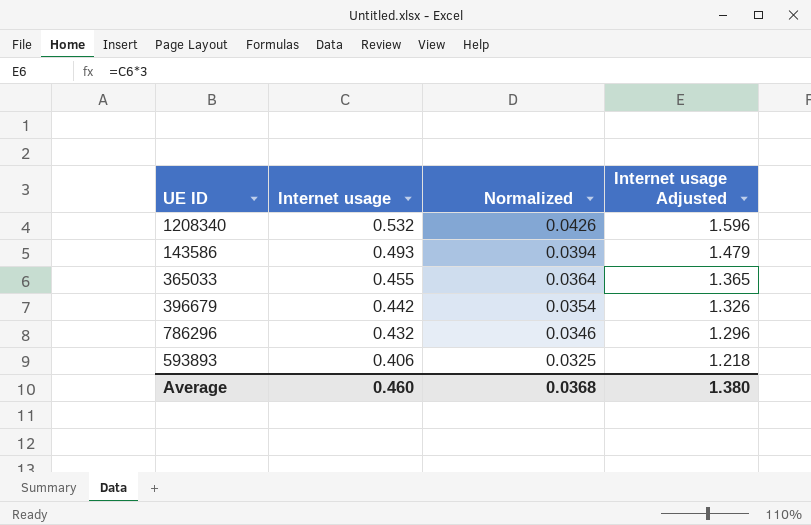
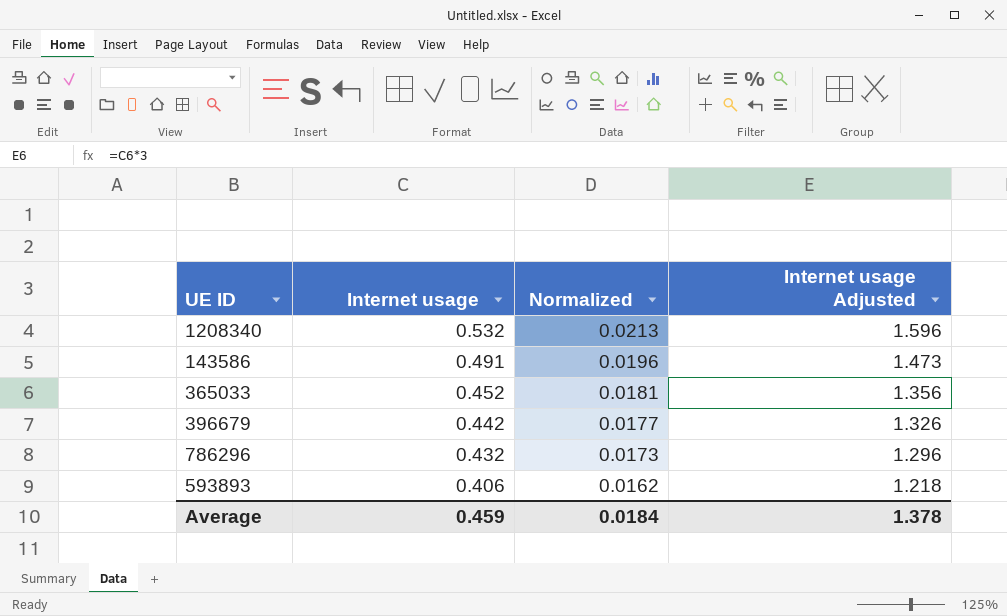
column Normalized | formula: [Internet usage] * 0.08 -> [Internet usage] * 0.04
143586 | Internet usage: 0.493 -> 0.491
143586 | Internet usage Adjusted: 1.479 -> 1.473
365033 | Internet usage: 0.455 -> 0.452
365033 | Internet usage Adjusted: 1.365 -> 1.356
Average | Internet usage: 0.460 -> 0.459
Average | Normalized: 0.0368 -> 0.0184
Average | Internet usage Adjusted: 1.380 -> 1.378

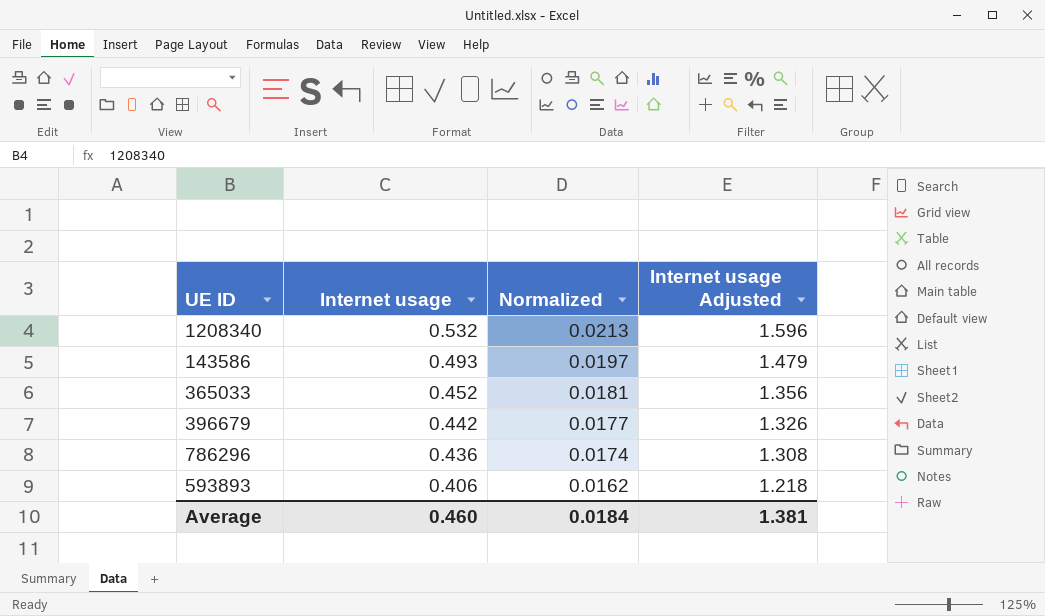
143586 | Internet usage: 0.491 -> 0.493
143586 | Normalized: 0.0196 -> 0.0197
143586 | Internet usage Adjusted: 1.473 -> 1.479
786296 | Internet usage: 0.432 -> 0.436
786296 | Normalized: 0.0173 -> 0.0174
786296 | Internet usage Adjusted: 1.296 -> 1.308
Average | Internet usage: 0.459 -> 0.460
Average | Internet usage Adjusted: 1.378 -> 1.381

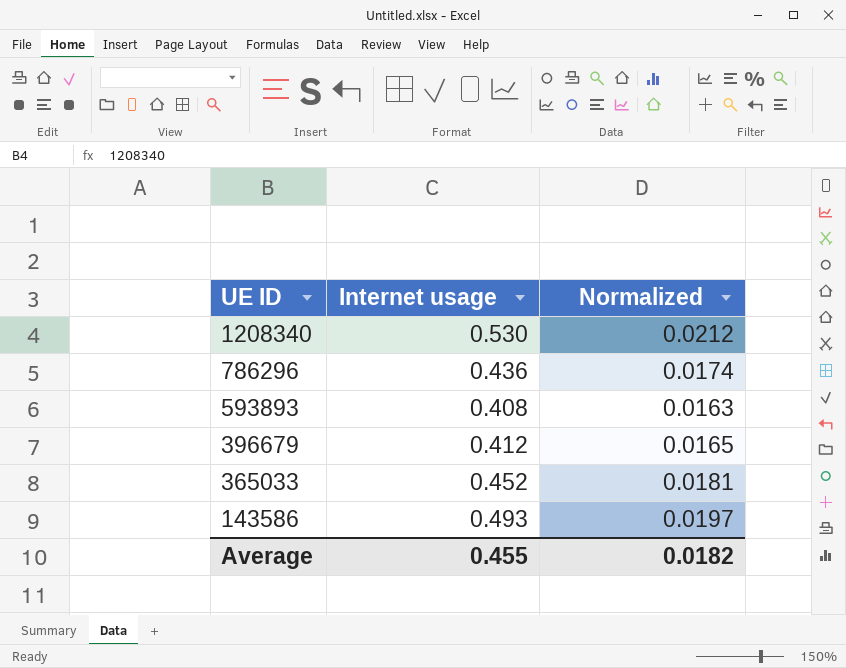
row order: Internet usage descending -> UE ID descending
column Internet usage Adjusted | formula: [Internet usage] * 3 -> none
1208340 | Internet usage: 0.532 -> 0.530
1208340 | Normalized: 0.0213 -> 0.0212
593893 | Internet usage: 0.406 -> 0.408
593893 | Normalized: 0.0162 -> 0.0163
396679 | Internet usage: 0.442 -> 0.412
396679 | Normalized: 0.0177 -> 0.0165
Average | Internet usage: 0.460 -> 0.455
Average | Normalized: 0.0184 -> 0.0182

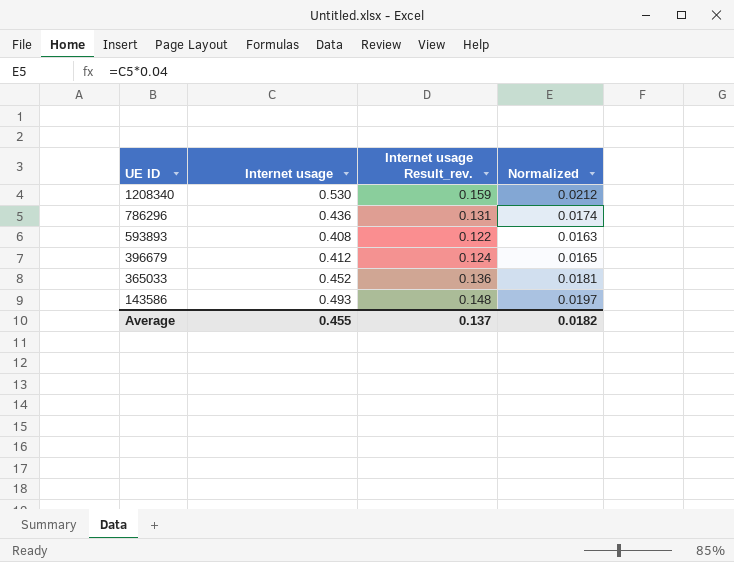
column Internet usage Result_rev. | formula: none -> [Internet usage] * 0.3

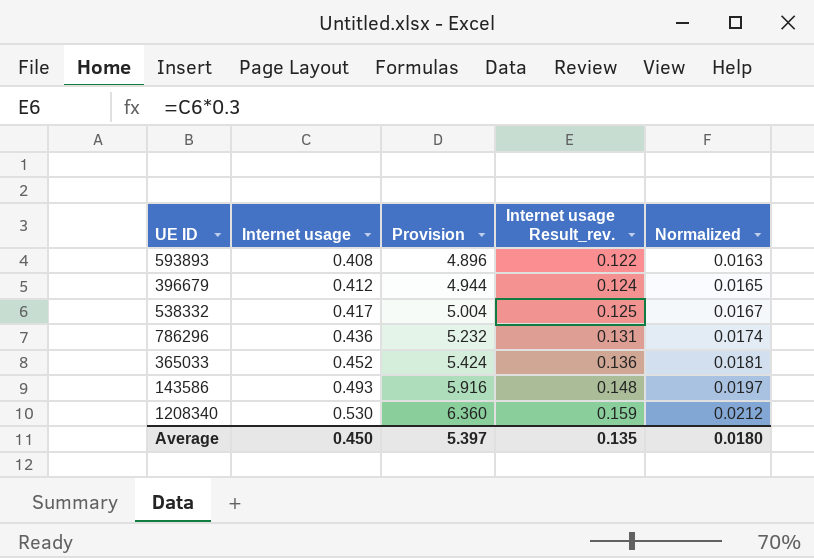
row order: UE ID descending -> Internet usage ascending
column Provision | formula: none -> [Internet usage] * 12
row 538332: none -> 0.417 | 5.004 | 0.125 | 0.0167
Average | Internet usage: 0.455 -> 0.450
Average | Internet usage Result_rev.: 0.137 -> 0.135
Average | Normalized: 0.0182 -> 0.0180

